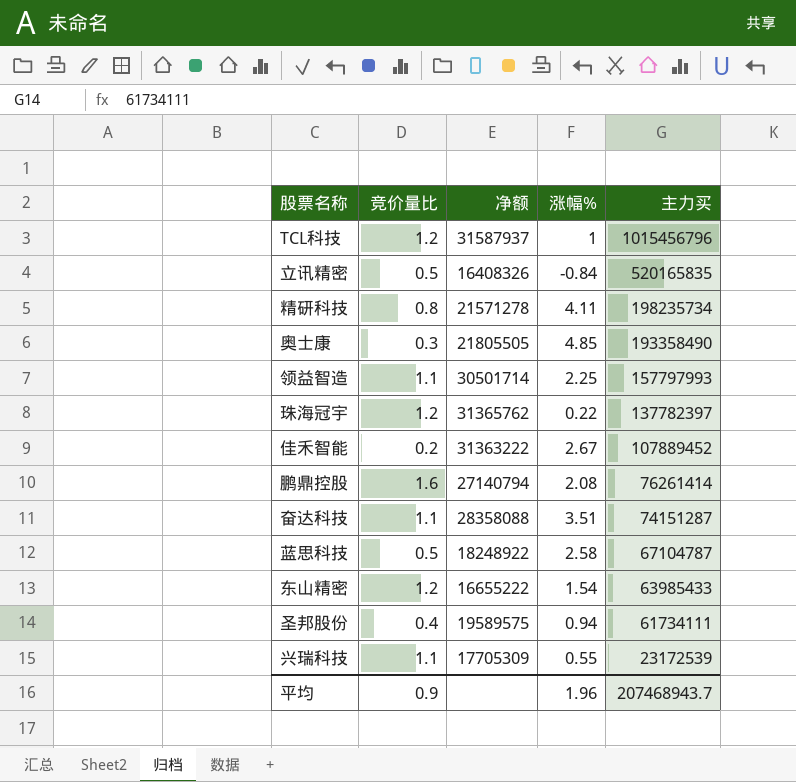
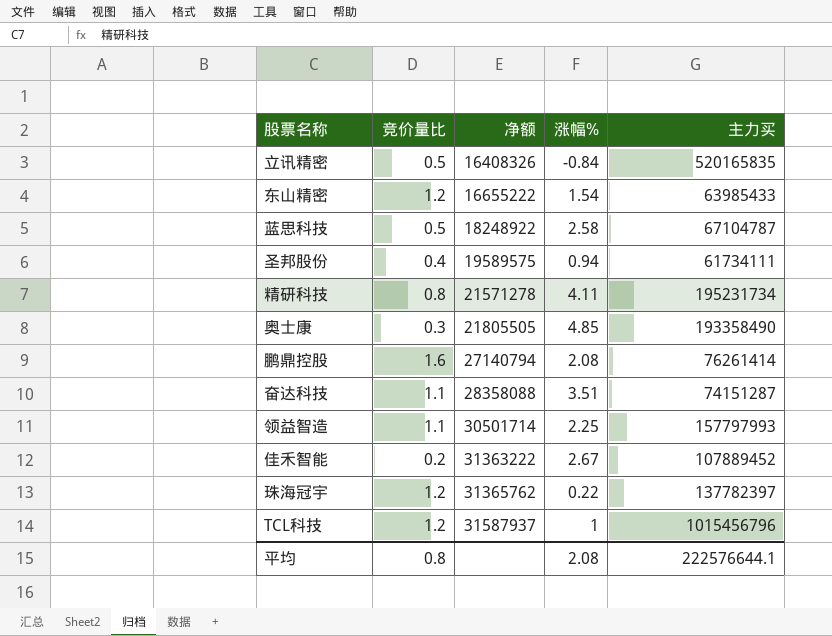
row order: 主力买 descending -> 净额 ascending
row 兴瑞科技: 1.1 | 17705309 | 0.55 | 23172539 -> none
精研科技 | 主力买: 198235734 -> 195231734
平均 | 竞价量比: 0.9 -> 0.8
平均 | 涨幅%: 1.96 -> 2.08
平均 | 主力买: 207468943.7 -> 222576644.1

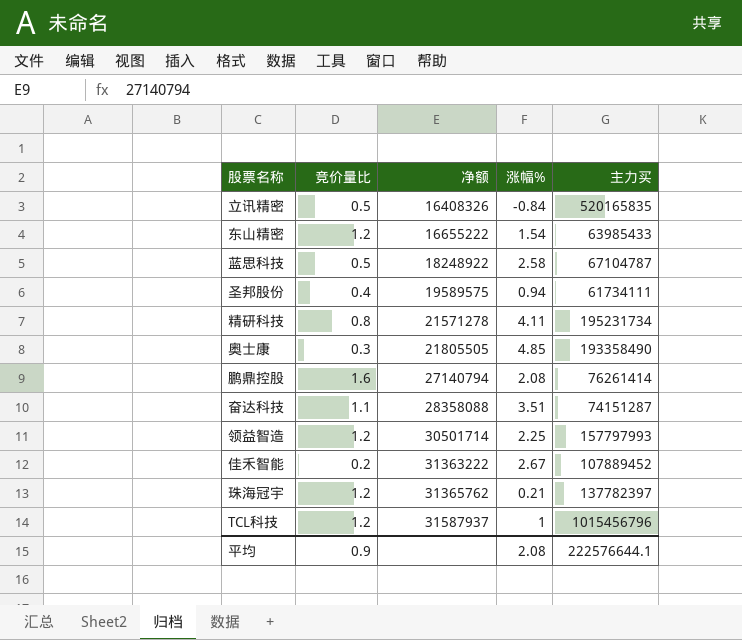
领益智造 | 竞价量比: 1.1 -> 1.2
珠海冠宇 | 涨幅%: 0.22 -> 0.21
平均 | 竞价量比: 0.8 -> 0.9

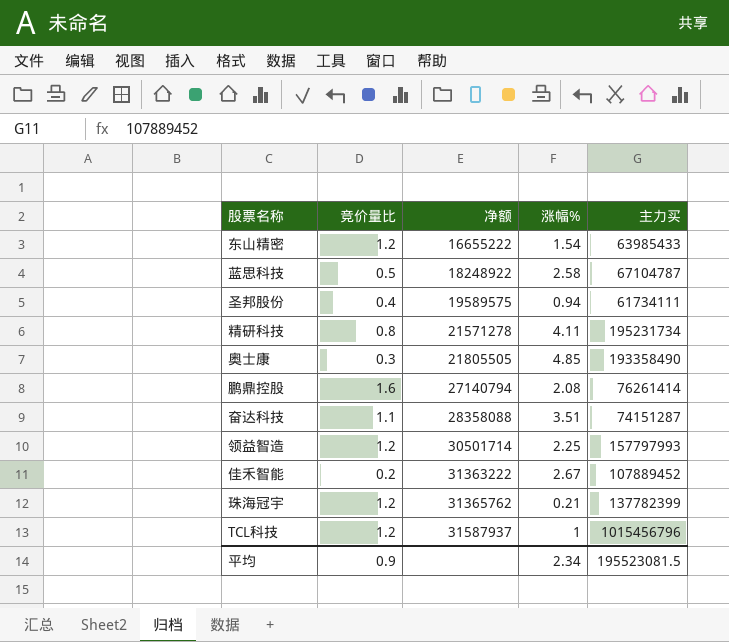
row 立讯精密: 0.5 | 16408326 | -0.84 | 520165835 -> none
珠海冠宇 | 主力买: 137782397 -> 137782399
平均 | 涨幅%: 2.08 -> 2.34
平均 | 主力买: 222576644.1 -> 195523081.5

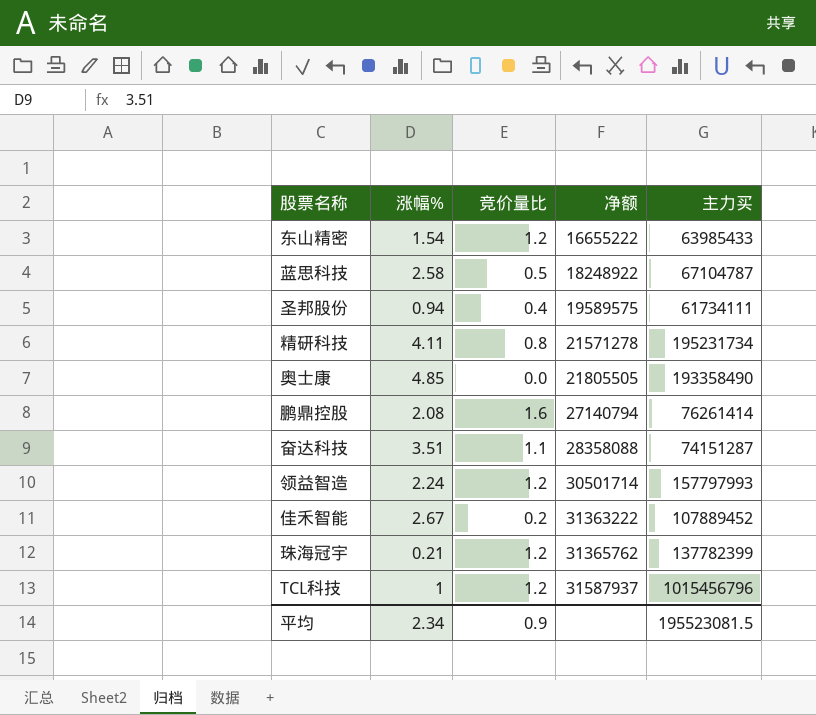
column 涨幅% | position: 4 -> 2
奥士康 | 竞价量比: 0.3 -> 0.0
领益智造 | 涨幅%: 2.25 -> 2.24

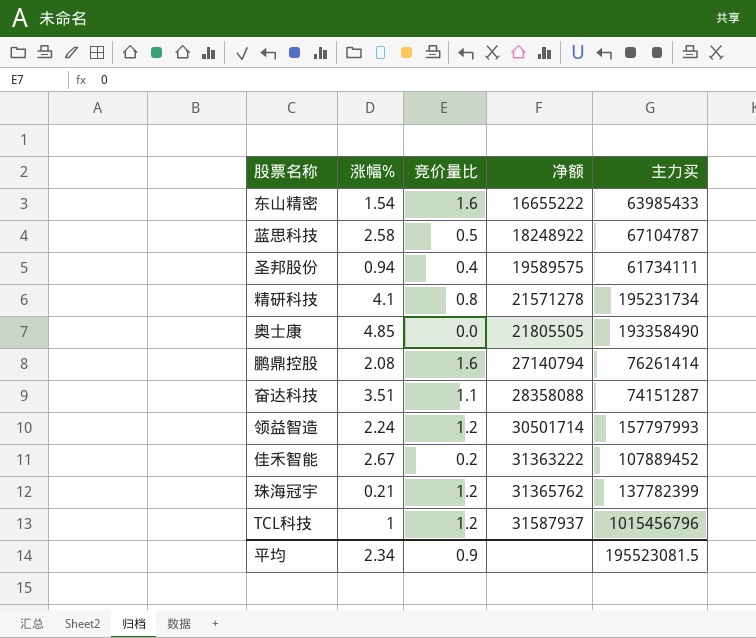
东山精密 | 竞价量比: 1.2 -> 1.6
精研科技 | 涨幅%: 4.11 -> 4.1

